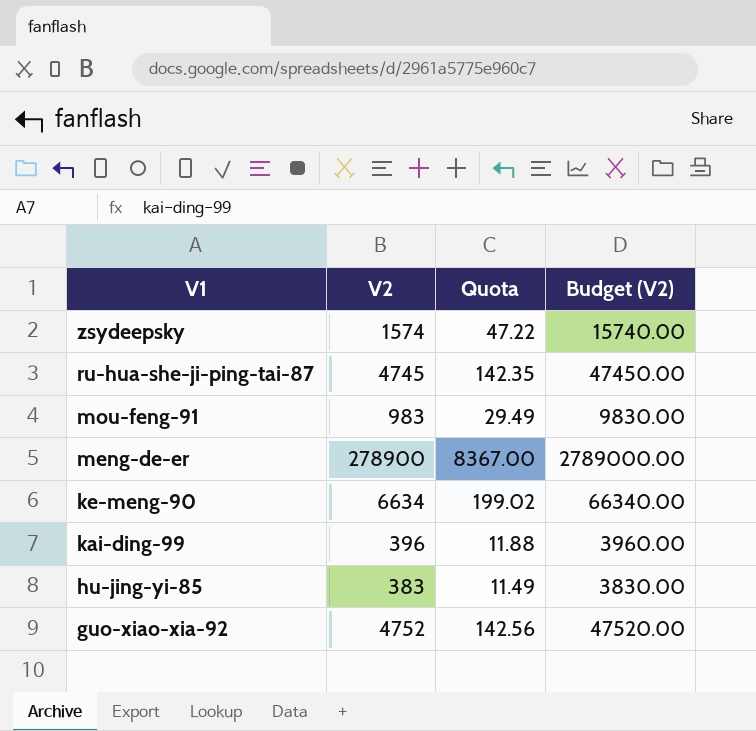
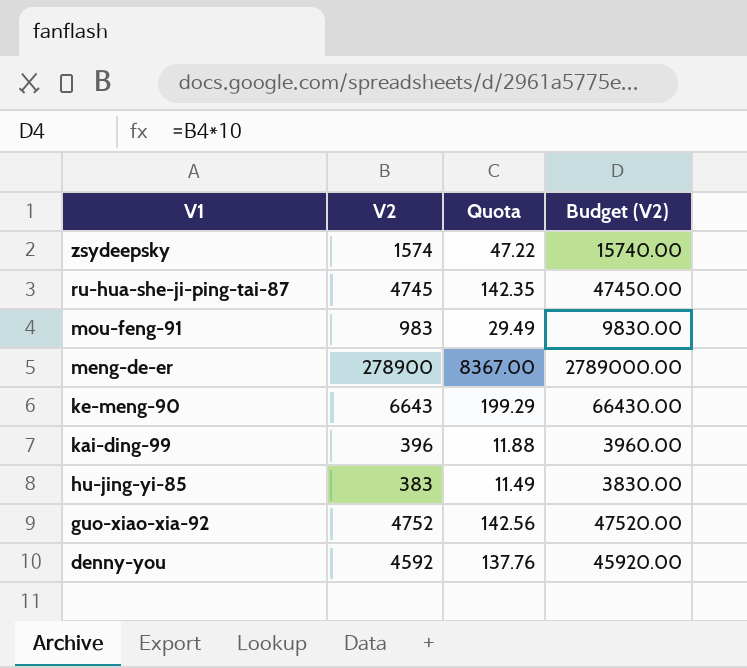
ke-meng-90 | V2: 6634 -> 6643
ke-meng-90 | Quota: 199.02 -> 199.29
ke-meng-90 | Budget (V2): 66340.00 -> 66430.00
row denny-you: none -> 4592 | 137.76 | 45920.00

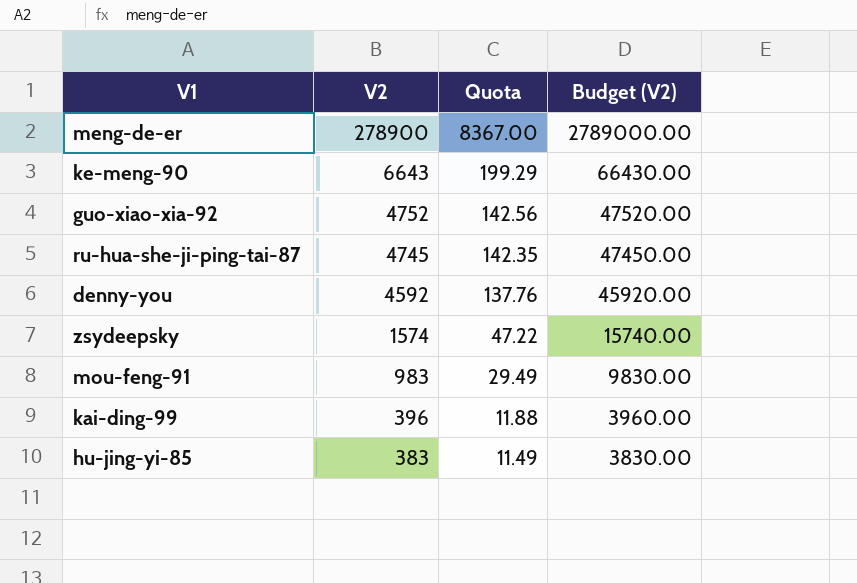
row order: V1 descending -> V2 descending

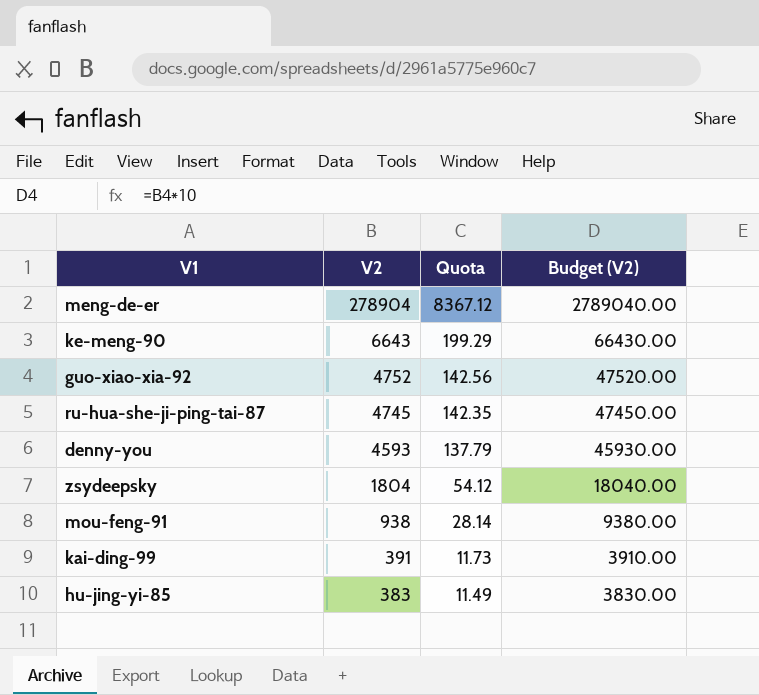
meng-de-er | V2: 278900 -> 278904
meng-de-er | Quota: 8367.00 -> 8367.12
meng-de-er | Budget (V2): 2789000.00 -> 2789040.00
denny-you | V2: 4592 -> 4593
denny-you | Quota: 137.76 -> 137.79
denny-you | Budget (V2): 45920.00 -> 45930.00
zsydeepsky | V2: 1574 -> 1804
zsydeepsky | Quota: 47.22 -> 54.12
zsydeepsky | Budget (V2): 15740.00 -> 18040.00
mou-feng-91 | V2: 983 -> 938
mou-feng-91 | Quota: 29.49 -> 28.14
mou-feng-91 | Budget (V2): 9830.00 -> 9380.00
kai-ding-99 | V2: 396 -> 391
kai-ding-99 | Quota: 11.88 -> 11.73
kai-ding-99 | Budget (V2): 3960.00 -> 3910.00

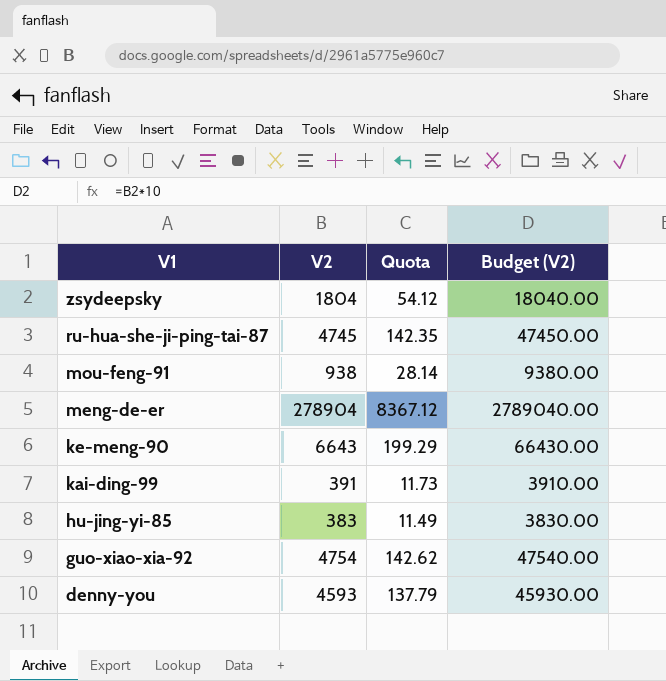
row order: V2 descending -> V1 descending
guo-xiao-xia-92 | V2: 4752 -> 4754
guo-xiao-xia-92 | Quota: 142.56 -> 142.62
guo-xiao-xia-92 | Budget (V2): 47520.00 -> 47540.00

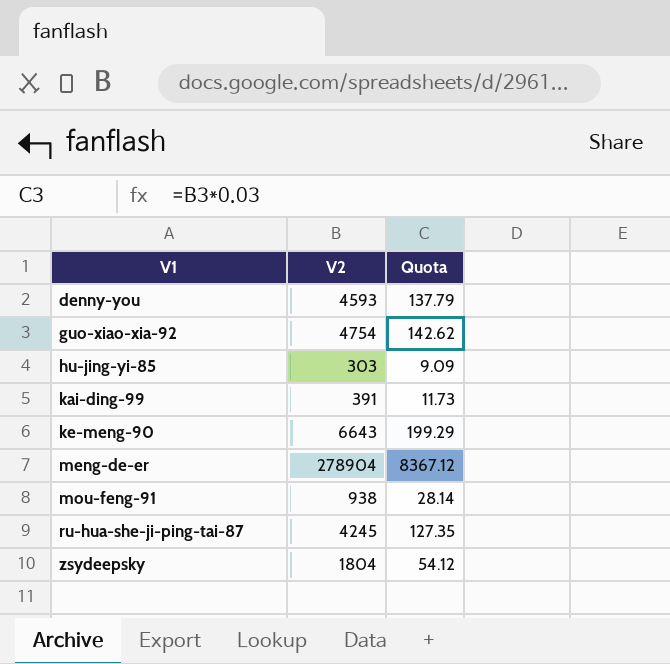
row order: V1 descending -> V1 ascending
column Budget (V2) | formula: [V2] * 10 -> none
hu-jing-yi-85 | V2: 383 -> 303
hu-jing-yi-85 | Quota: 11.49 -> 9.09
ru-hua-she-ji-ping-tai-87 | V2: 4745 -> 4245
ru-hua-she-ji-ping-tai-87 | Quota: 142.35 -> 127.35

